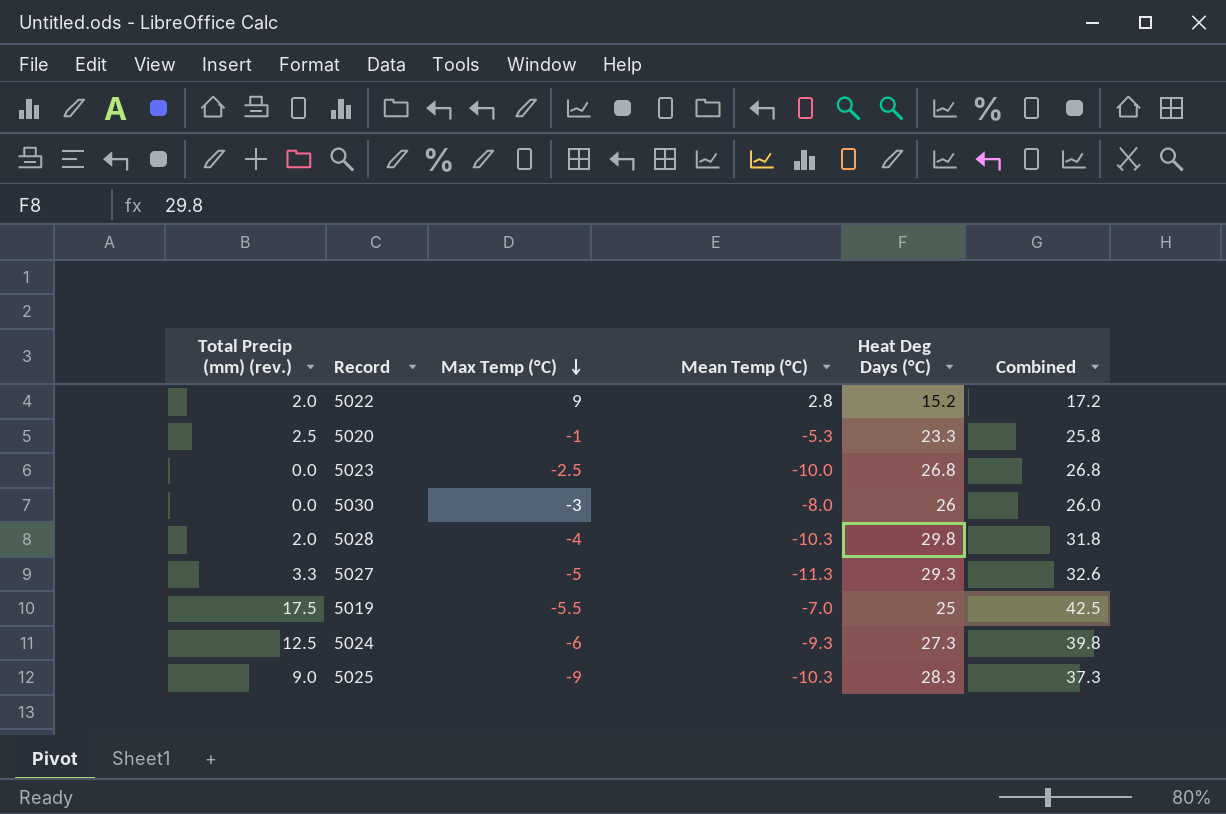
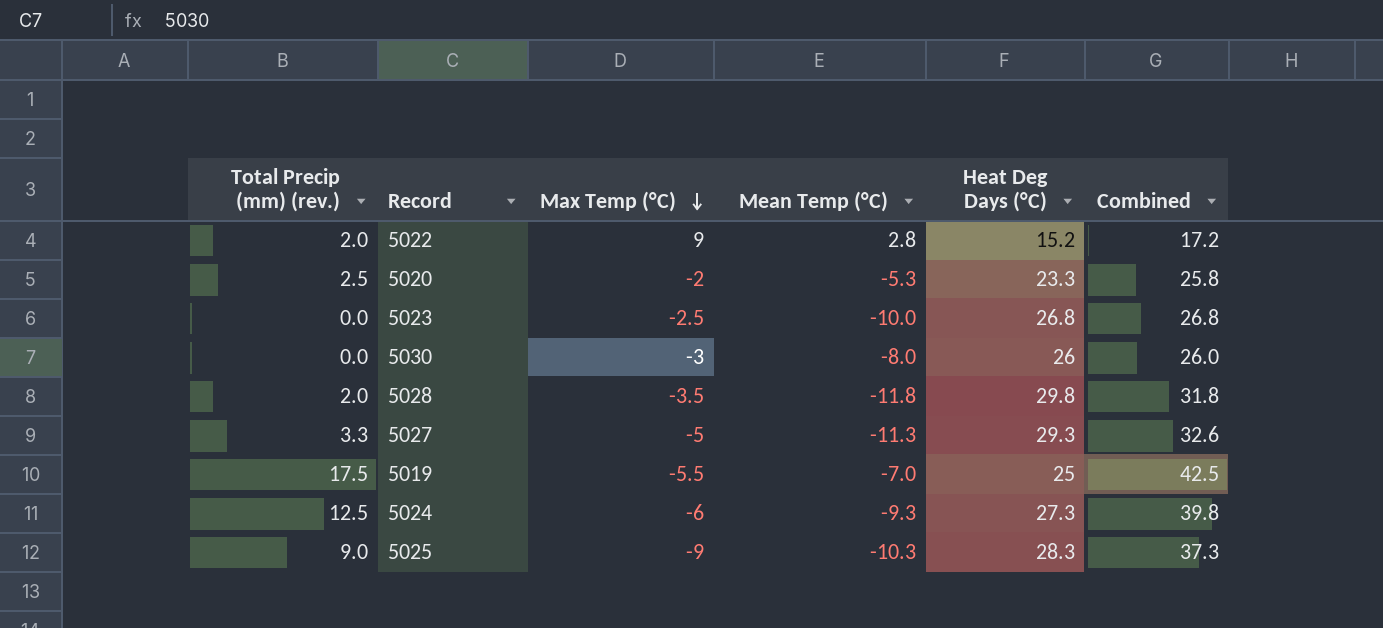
5020 | Max Temp (°C): -1 -> -2
5028 | Max Temp (°C): -4 -> -3.5
5028 | Mean Temp (°C): -10.3 -> -11.8

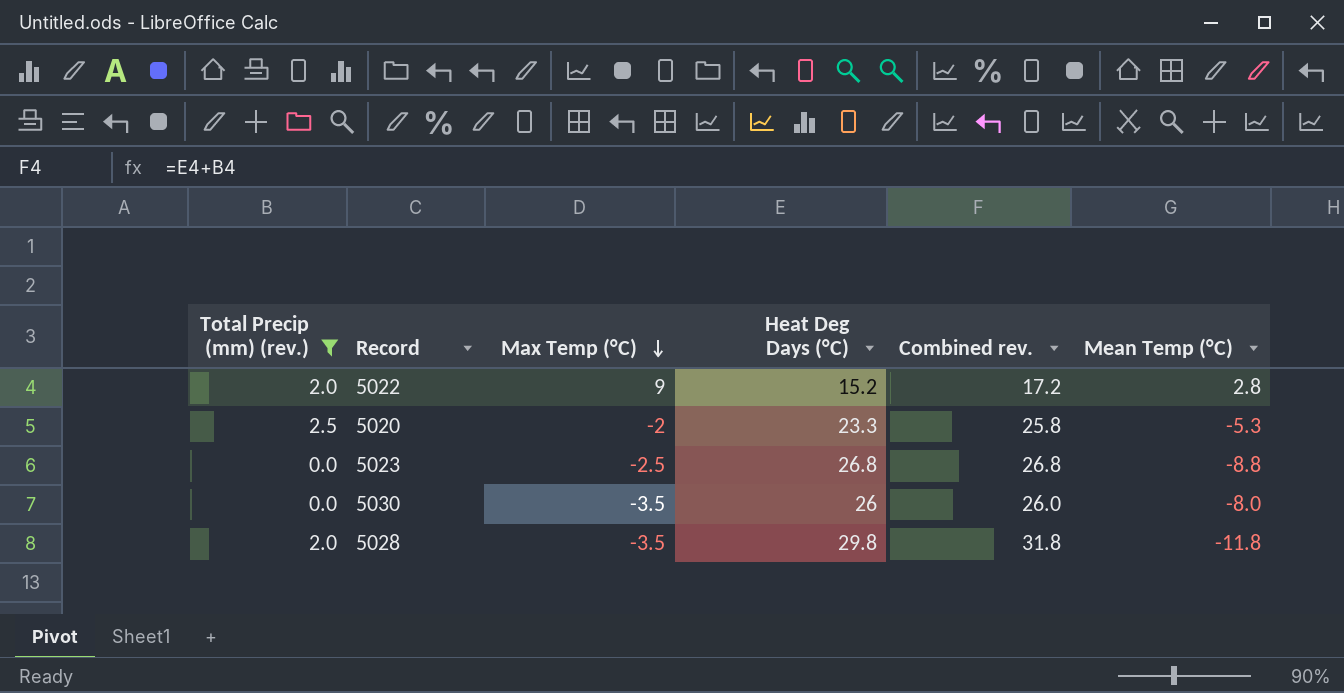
filter: none -> Total Precip (mm) (rev.) <= 2.5
column name: Combined -> Combined rev.
column Mean Temp (°C) | position: 4 -> 6
5023 | Mean Temp (°C): -10.0 -> -8.8
5030 | Max Temp (°C): -3 -> -3.5

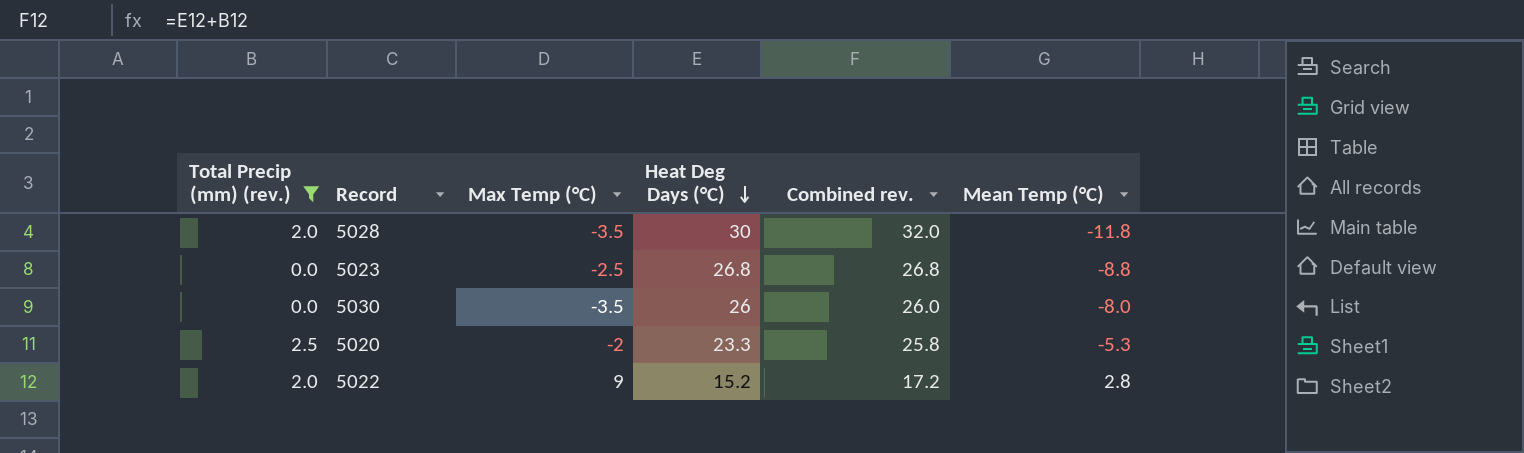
row order: Max Temp (°C) descending -> Heat Deg Days (°C) descending
5028 | Heat Deg Days (°C): 29.8 -> 30
5028 | Combined rev.: 31.8 -> 32.0

